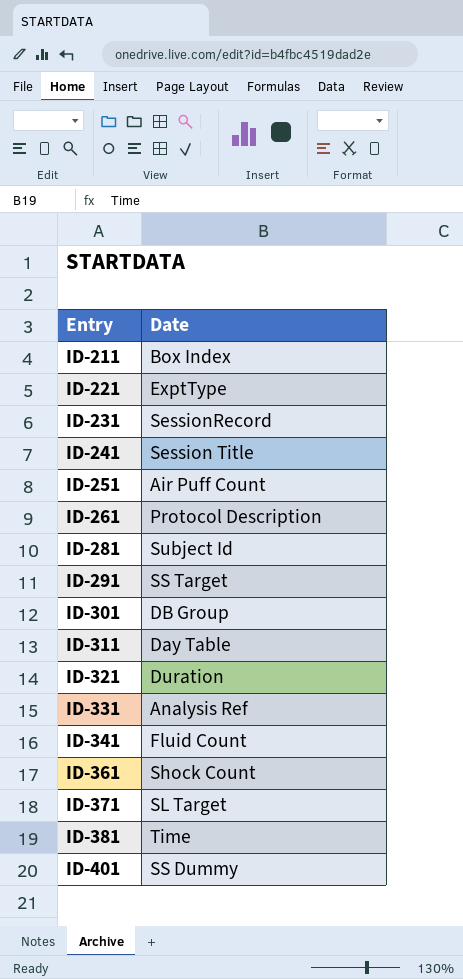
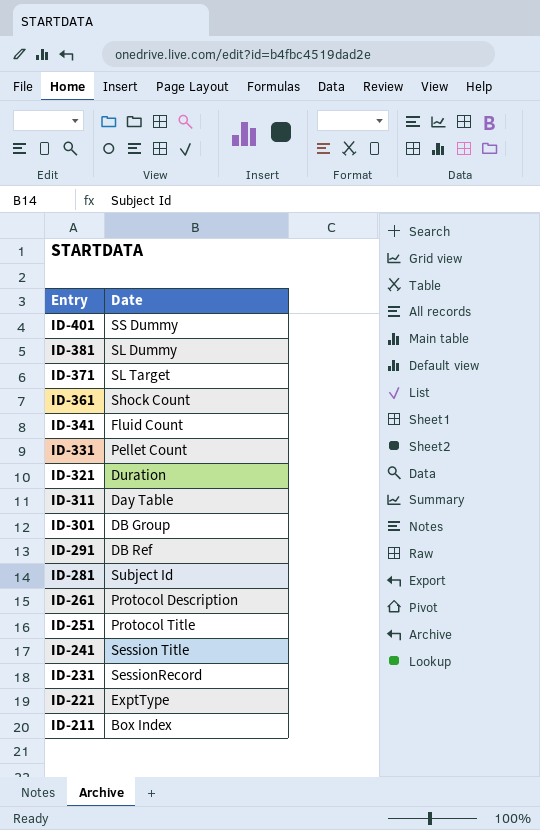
row order: Entry ascending -> Entry descending
ID-381 | Date: Time -> SL Dummy
ID-331 | Date: Analysis Ref -> Pellet Count
ID-291 | Date: SS Target -> DB Ref
ID-251 | Date: Air Puff Count -> Protocol Title

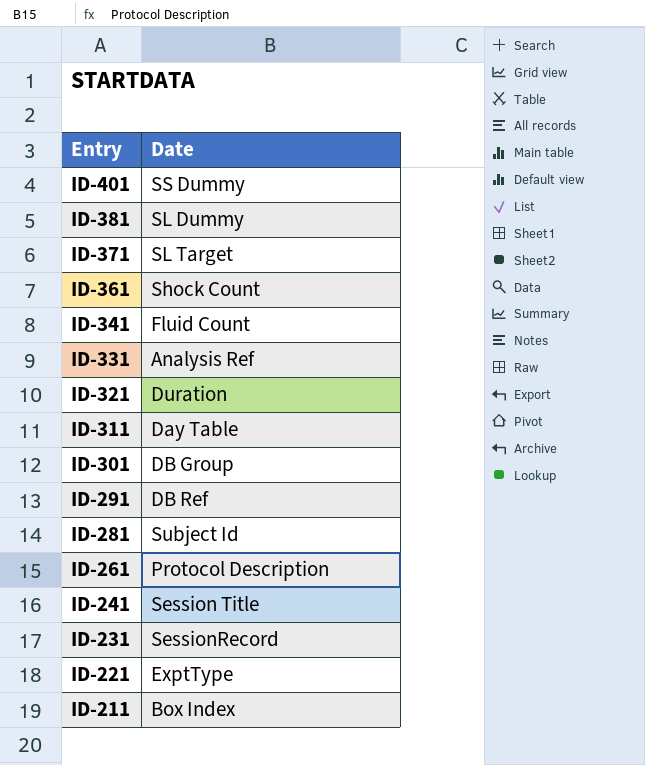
row ID-251: Protocol Title -> none
ID-331 | Date: Pellet Count -> Analysis Ref

